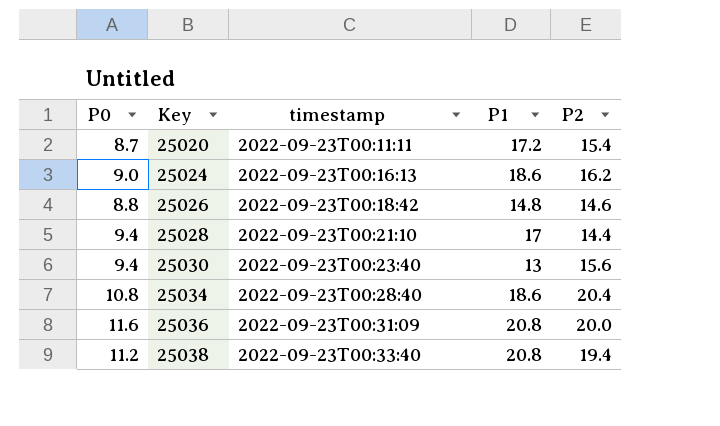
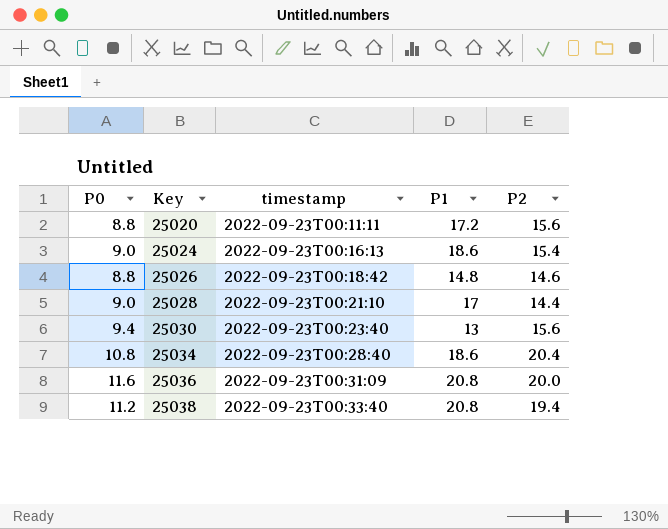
25020 | P0: 8.7 -> 8.8
25020 | P2: 15.4 -> 15.6
25024 | P2: 16.2 -> 15.4
25028 | P0: 9.4 -> 9.0

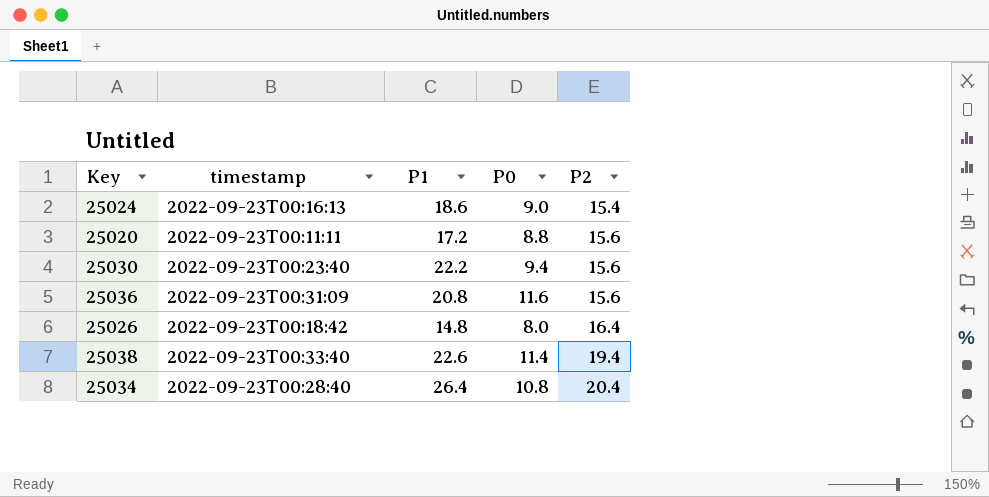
row order: Key ascending -> P2 ascending
column P0 | position: 1 -> 4
row 25028: 9.0 | 2022-09-23T00:21:10 | 17 | 14.4 -> none
25030 | P1: 13 -> 22.2
25036 | P2: 20.0 -> 15.6
25026 | P0: 8.8 -> 8.0
25026 | P2: 14.6 -> 16.4
25038 | P1: 20.8 -> 22.6
25038 | P0: 11.2 -> 11.4
25034 | P1: 18.6 -> 26.4

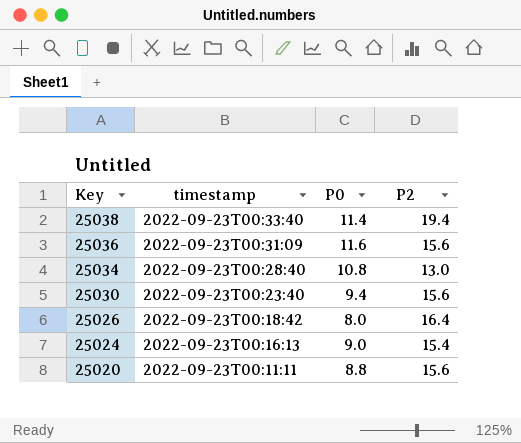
row order: P2 ascending -> Key descending
column P1 | position: 3 -> none
25034 | P2: 20.4 -> 13.0

